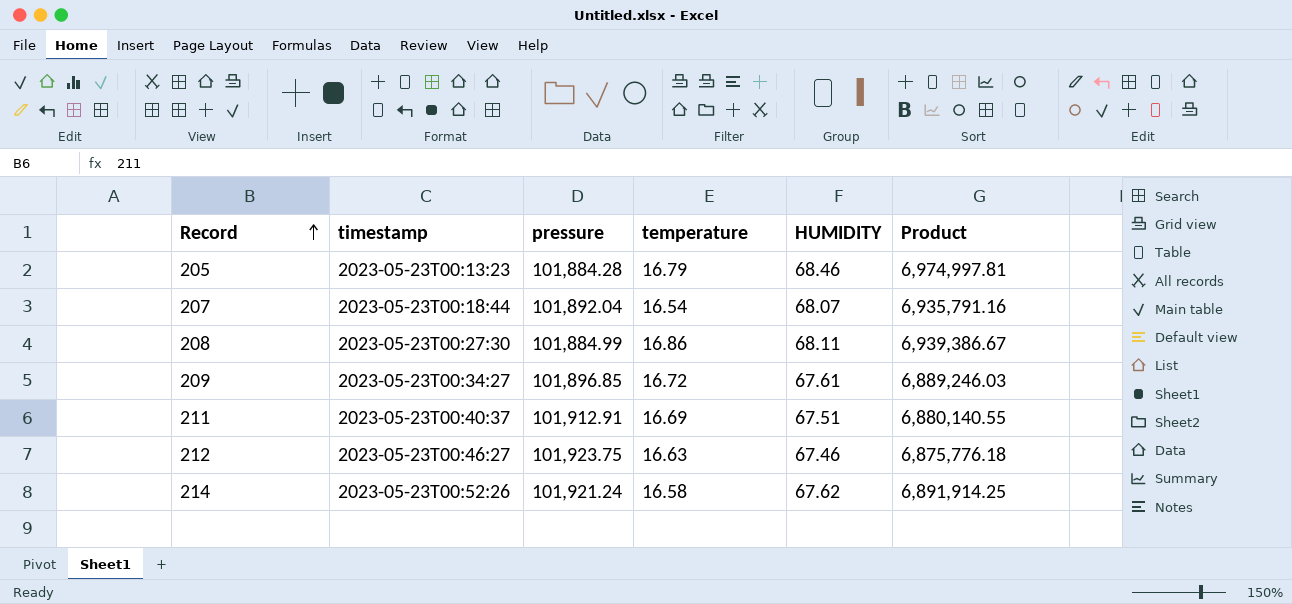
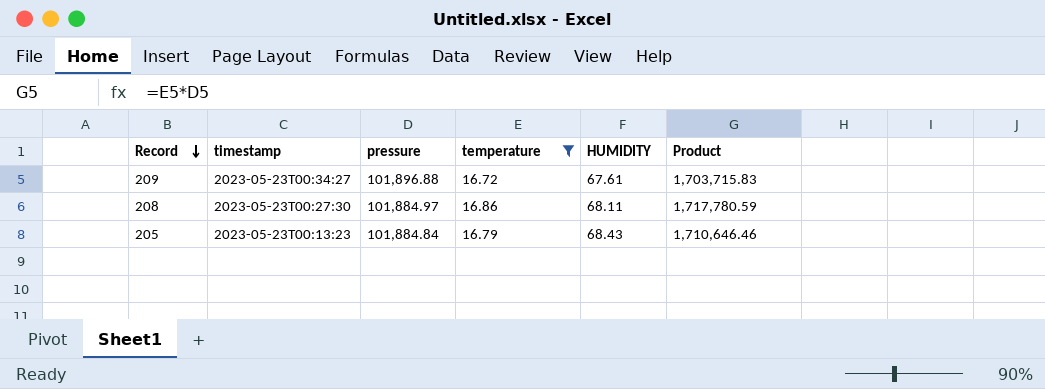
filter: none -> temperature >= 16.72
row order: Record ascending -> Record descending
column Product | formula: [pressure] * [HUMIDITY] -> [pressure] * [temperature]
209 | pressure: 101,896.85 -> 101,896.88
208 | pressure: 101,884.99 -> 101,884.97
205 | pressure: 101,884.28 -> 101,884.84
205 | HUMIDITY: 68.46 -> 68.43

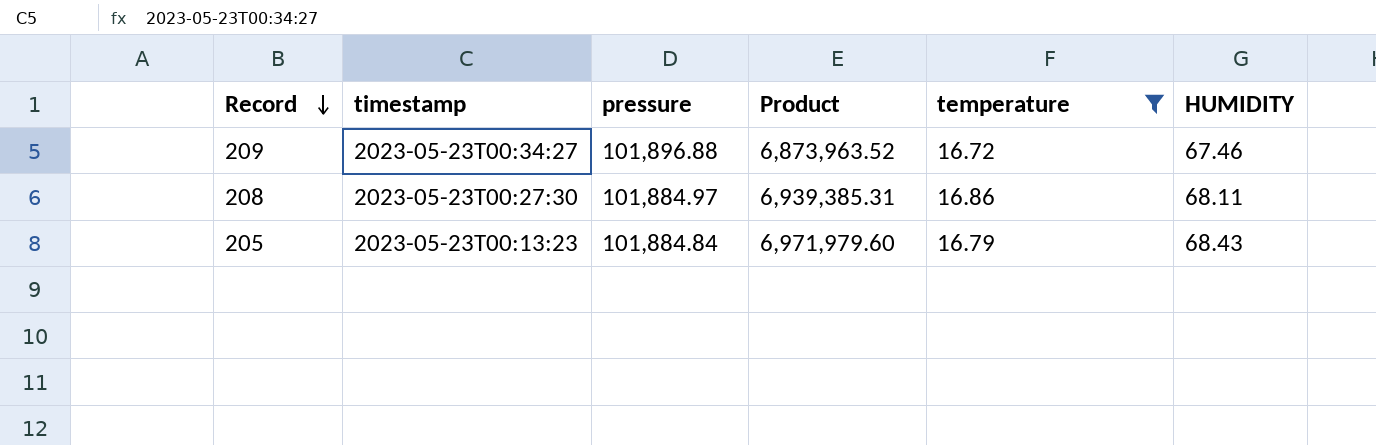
column Product | formula: [pressure] * [temperature] -> [pressure] * [HUMIDITY]
column Product | position: 6 -> 4
209 | HUMIDITY: 67.61 -> 67.46

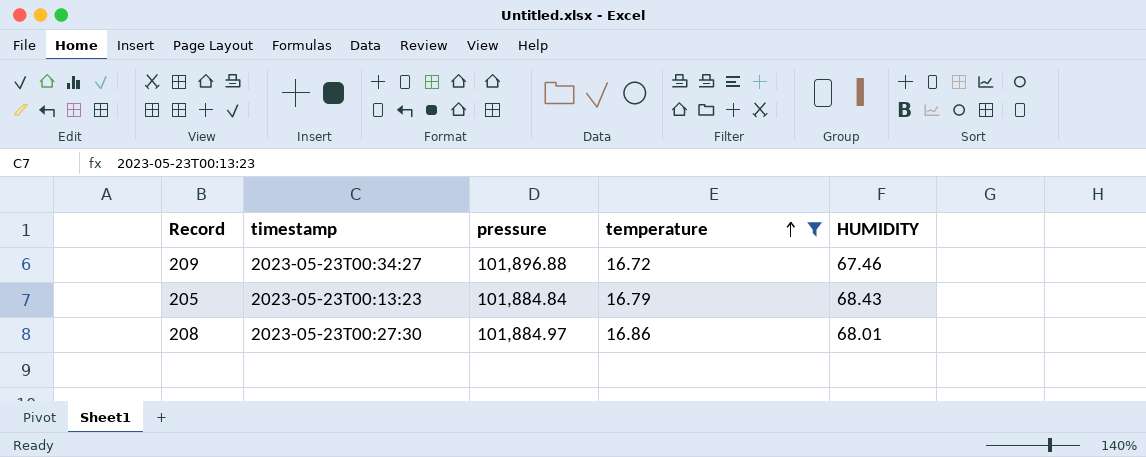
row order: Record descending -> temperature ascending
column Product | formula: [pressure] * [HUMIDITY] -> none
208 | HUMIDITY: 68.11 -> 68.01

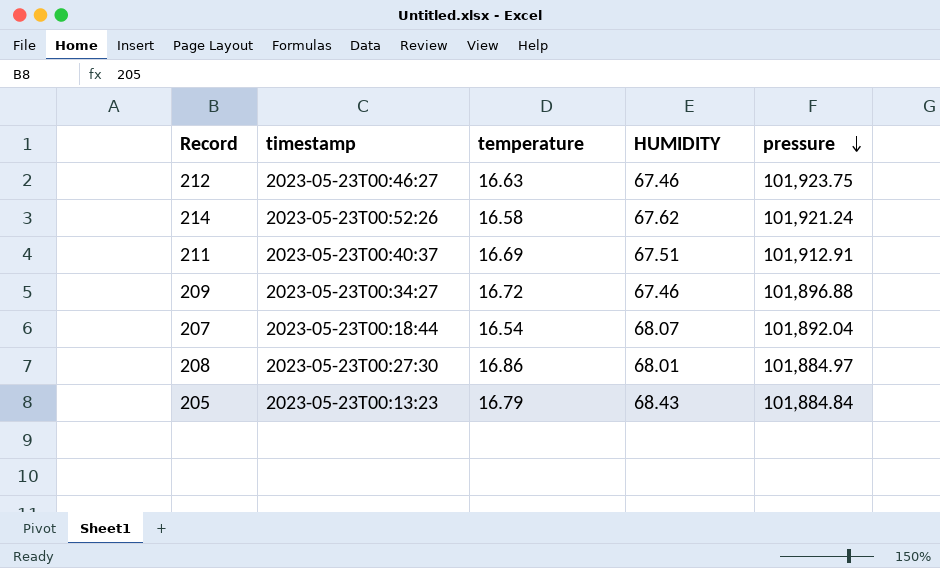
filter: temperature >= 16.72 -> none
row order: temperature ascending -> pressure descending
column pressure | position: 3 -> 5

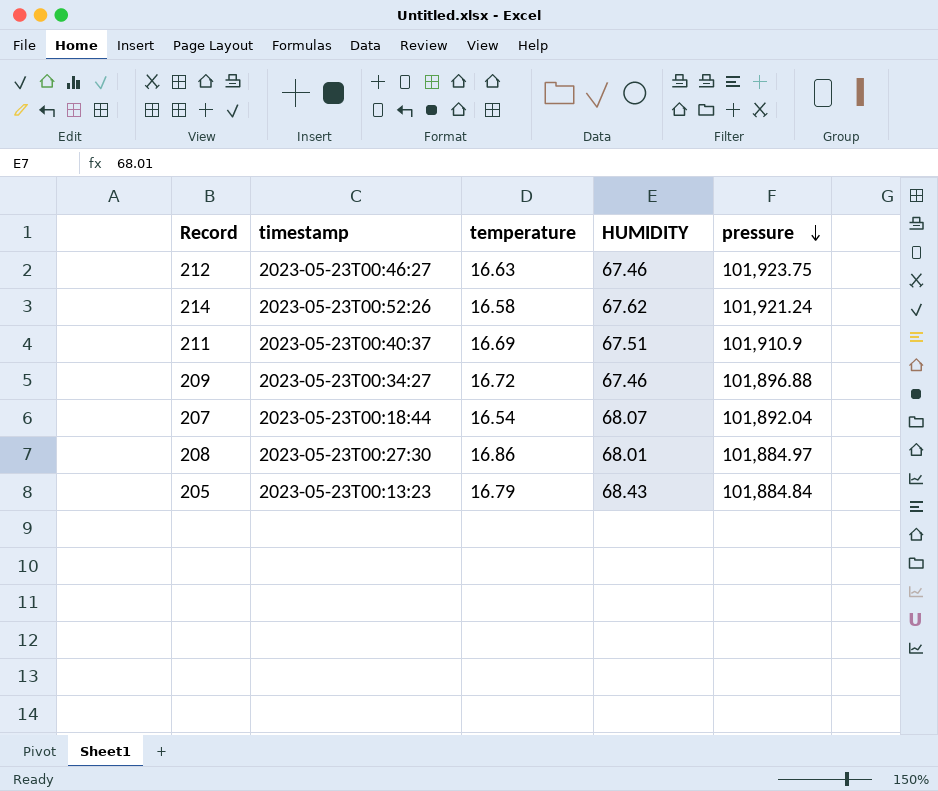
211 | pressure: 101,912.91 -> 101,910.9

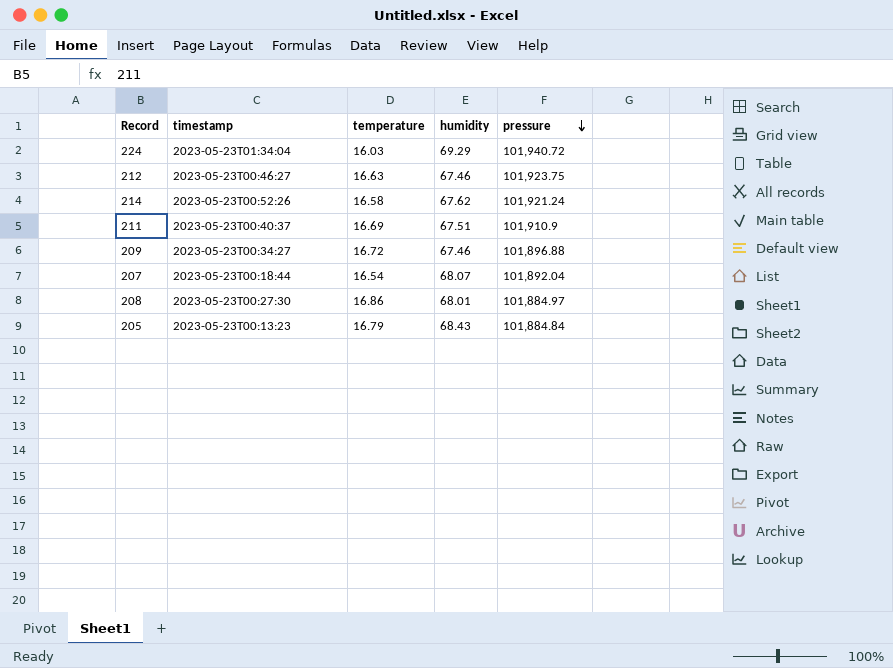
column name: HUMIDITY -> humidity
row 224: none -> 2023-05-23T01:34:04 | 16.03 | 69.29 | 101,940.72

